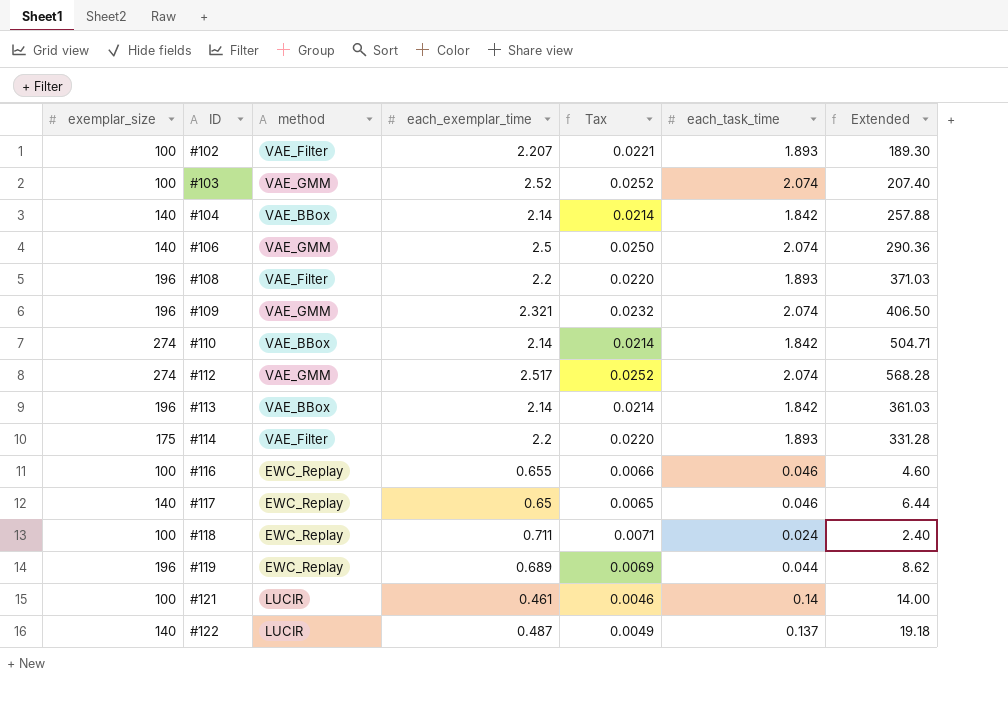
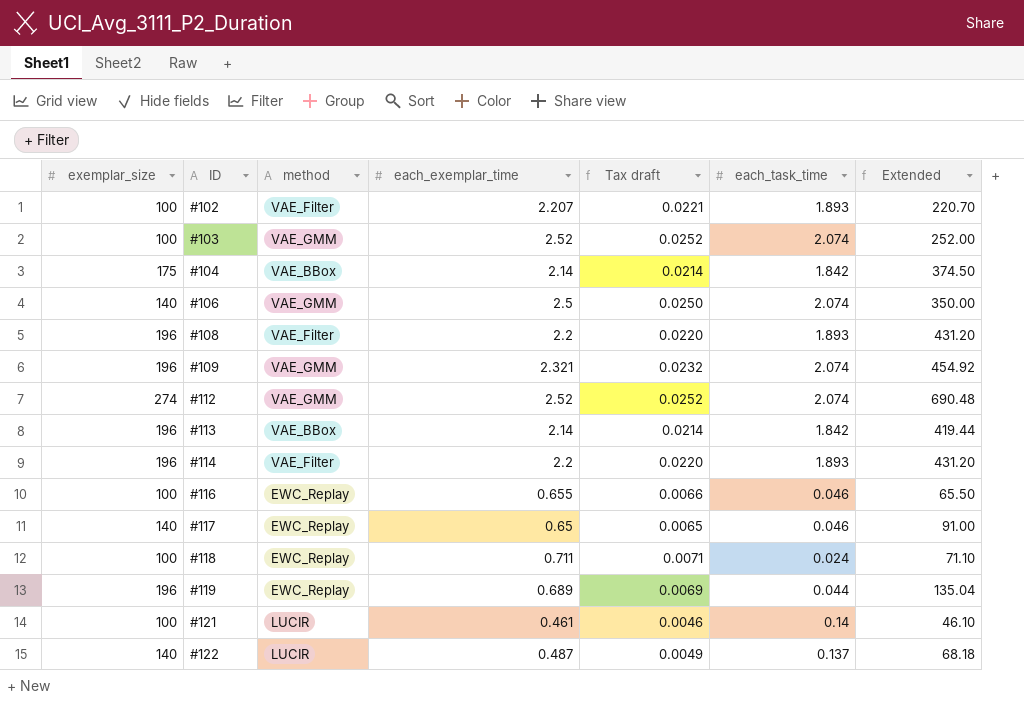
column name: Tax -> Tax draft
column Extended | formula: [exemplar_size] * [each_task_time] -> [exemplar_size] * [each_exemplar_time]
row #110: 274 | VAE_BBox | 2.14 | 0.0214 | 1.842 | 504.71 -> none
#104 | exemplar_size: 140 -> 175
#112 | each_exemplar_time: 2.517 -> 2.52
#114 | exemplar_size: 175 -> 196

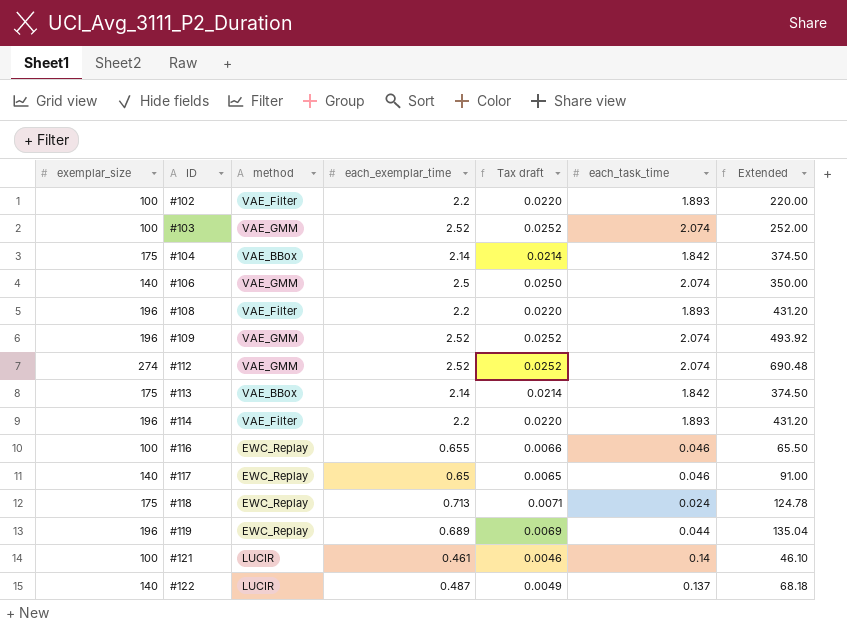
#102 | each_exemplar_time: 2.207 -> 2.2
#102 | Tax draft: 0.0221 -> 0.0220
#102 | Extended: 220.70 -> 220.00
#109 | each_exemplar_time: 2.321 -> 2.52
#109 | Tax draft: 0.0232 -> 0.0252
#109 | Extended: 454.92 -> 493.92
#113 | exemplar_size: 196 -> 175
#113 | Extended: 419.44 -> 374.50
#118 | exemplar_size: 100 -> 175
#118 | each_exemplar_time: 0.711 -> 0.713
#118 | Extended: 71.10 -> 124.78

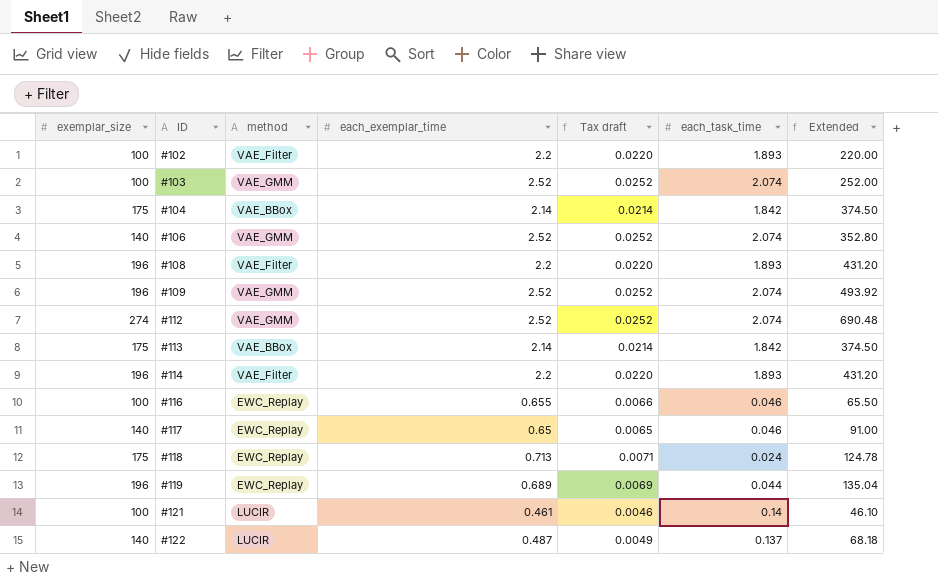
#106 | each_exemplar_time: 2.5 -> 2.52
#106 | Tax draft: 0.0250 -> 0.0252
#106 | Extended: 350.00 -> 352.80

